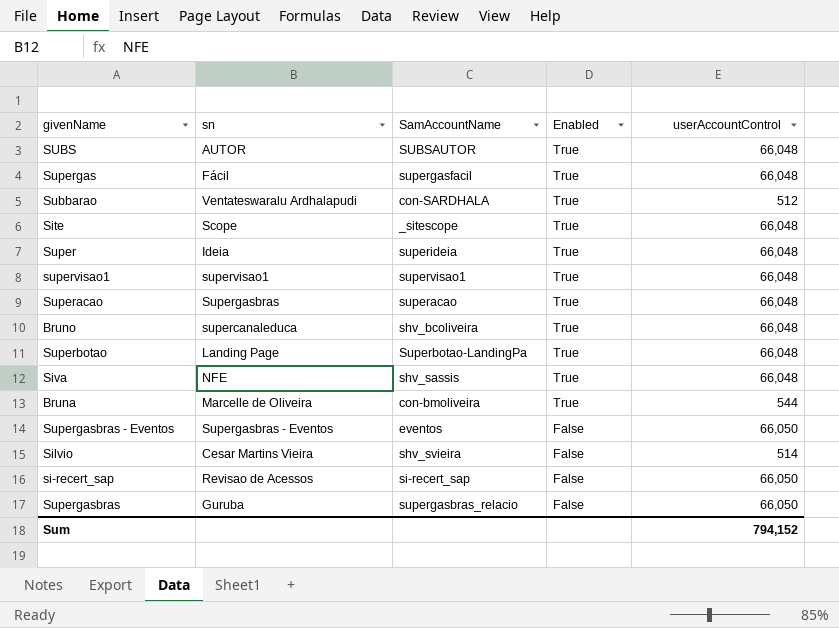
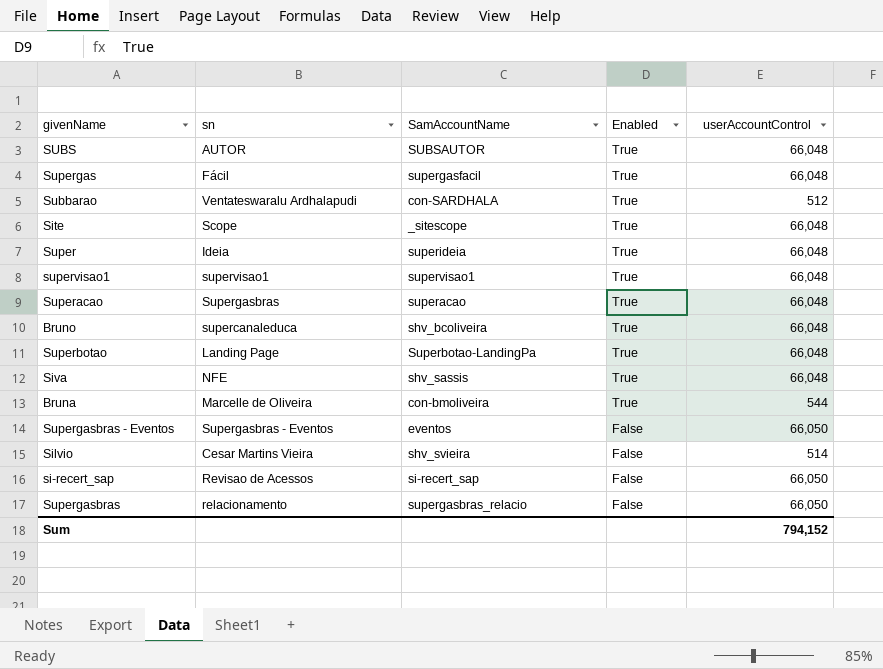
Supergasbras | sn: Guruba -> relacionamento

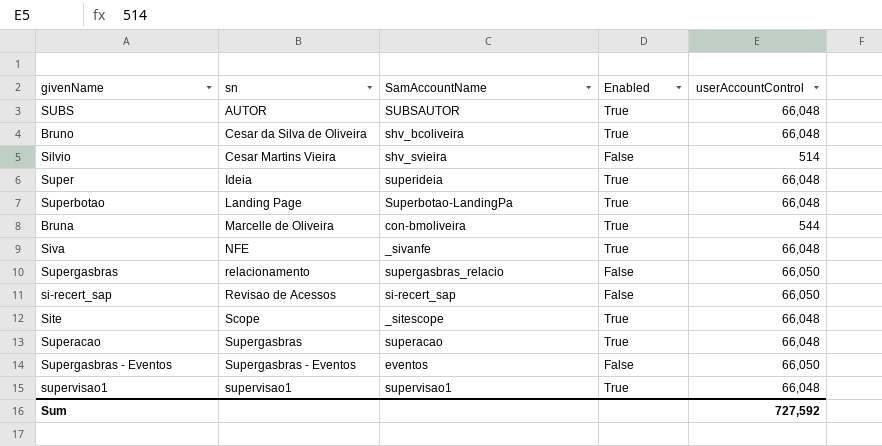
row order: Enabled descending -> sn ascending
row Supergas: Fácil | supergasfacil | True | 66,048 -> none
row Subbarao: Ventateswaralu Ardhalapudi | con-SARDHALA | True | 512 -> none
Bruno | sn: supercanaleduca -> Cesar da Silva de Oliveira
Siva | SamAccountName: shv_sassis -> _sivanfe
Sum | userAccountControl: 794,152 -> 727,592

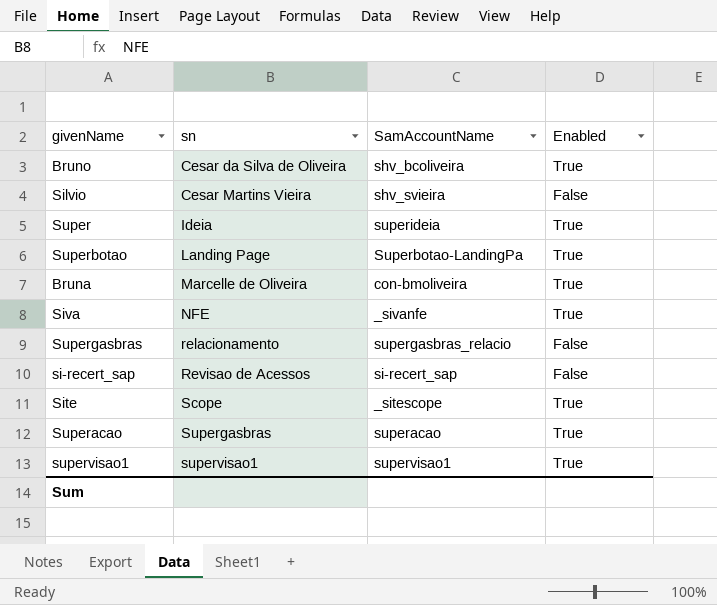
column userAccountControl | position: 5 -> none
row SUBS: AUTOR | SUBSAUTOR | True | 66,048 -> none
row Supergasbras - Eventos: Supergasbras - Eventos | eventos | False | 66,050 -> none

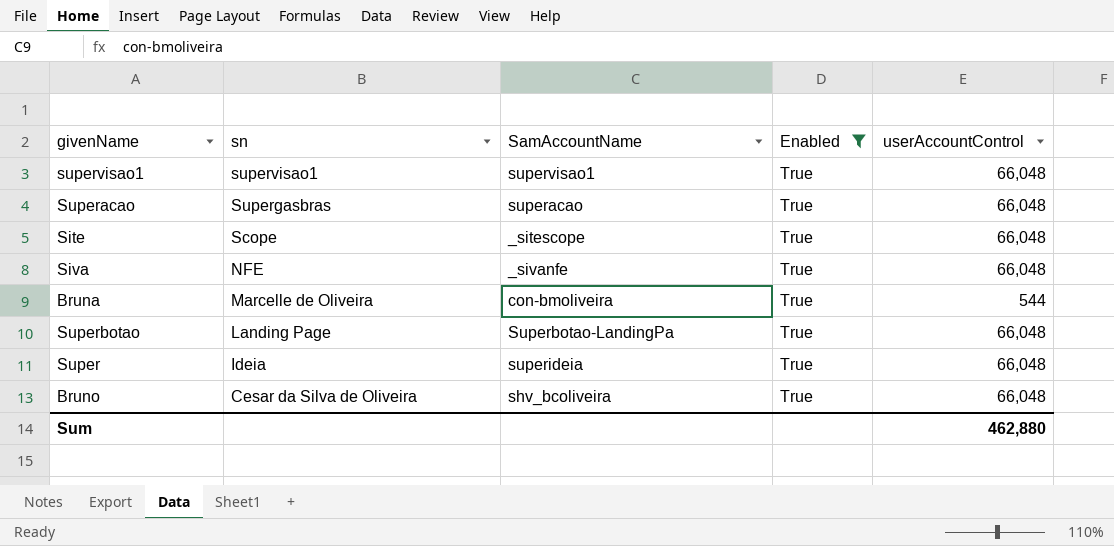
filter: none -> Enabled = True
row order: sn ascending -> sn descending
column userAccountControl | position: none -> 5

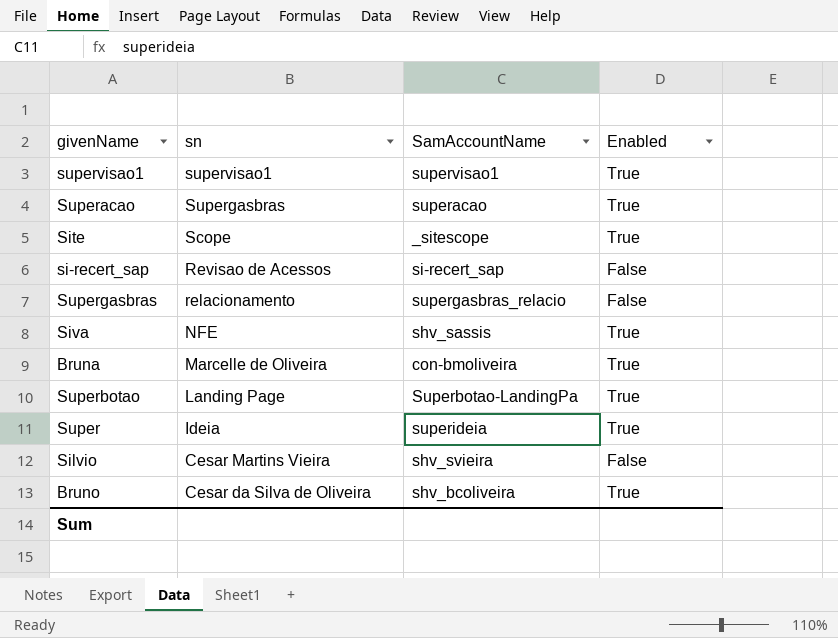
filter: Enabled = True -> none
column userAccountControl | position: 5 -> none
Siva | SamAccountName: _sivanfe -> shv_sassis

